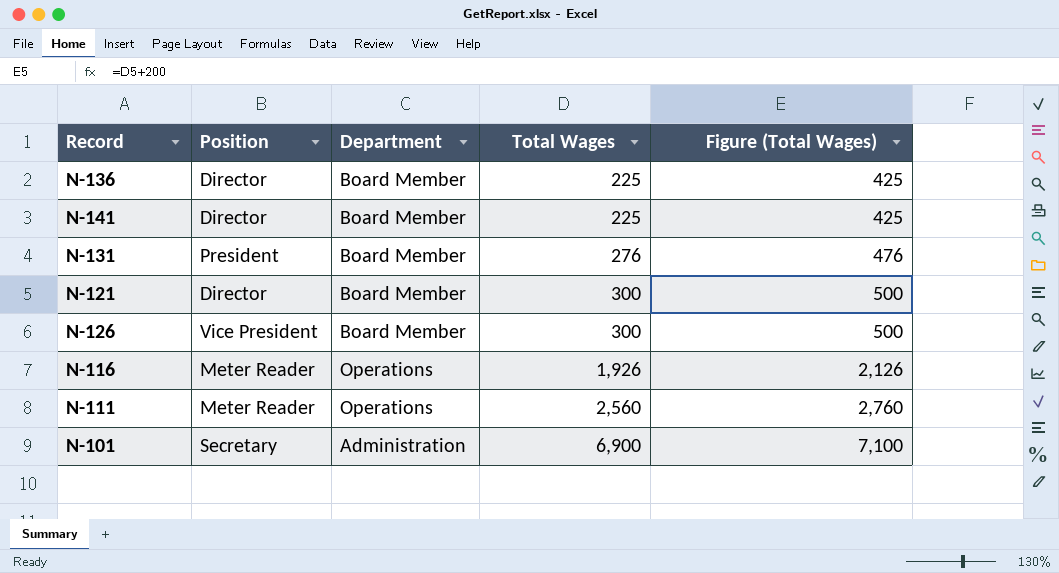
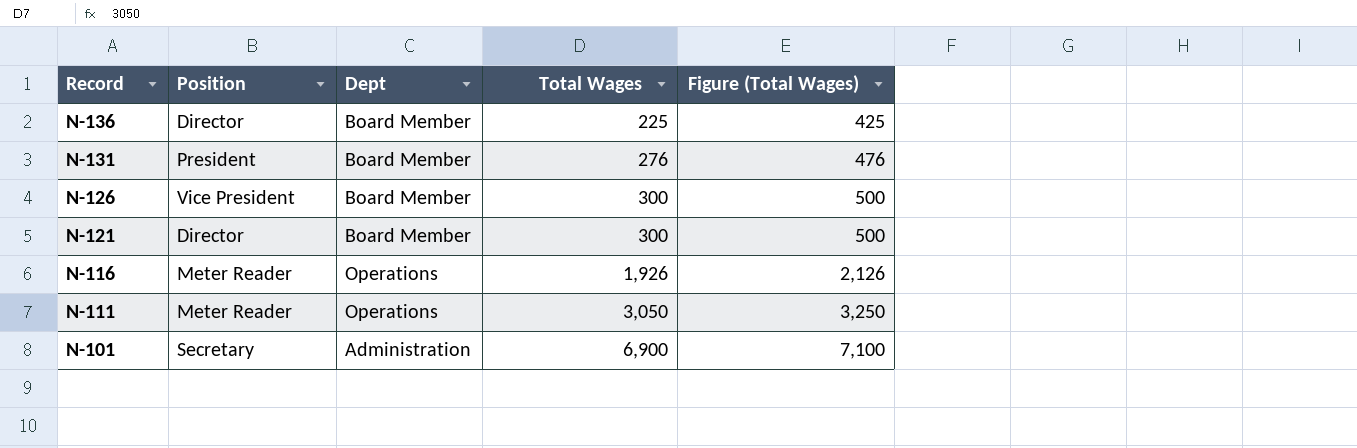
row order: Total Wages ascending -> Record descending
column name: Department -> Dept
row N-141: Director | Board Member | 225 | 425 -> none
N-111 | Total Wages: 2,560 -> 3,050
N-111 | Figure (Total Wages): 2,760 -> 3,250

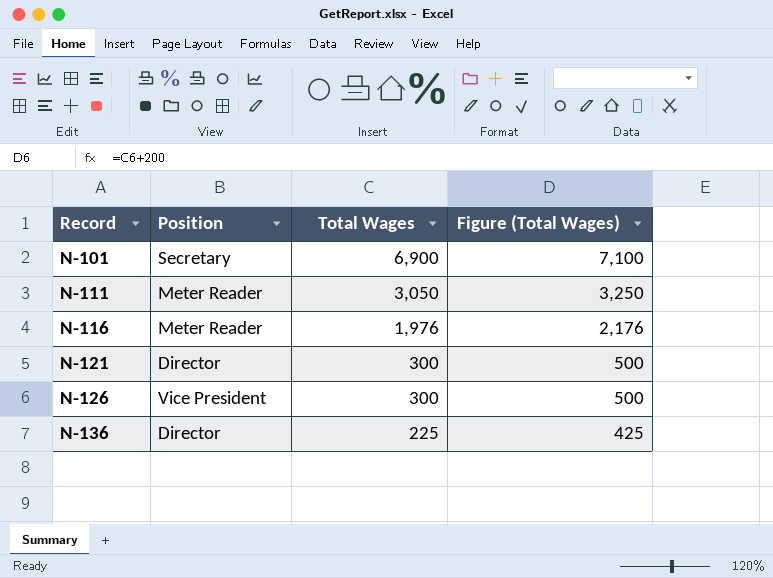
row order: Record descending -> Record ascending
column Dept | position: 3 -> none
row N-131: President | Board Member | 276 | 476 -> none
N-116 | Total Wages: 1,926 -> 1,976
N-116 | Figure (Total Wages): 2,126 -> 2,176

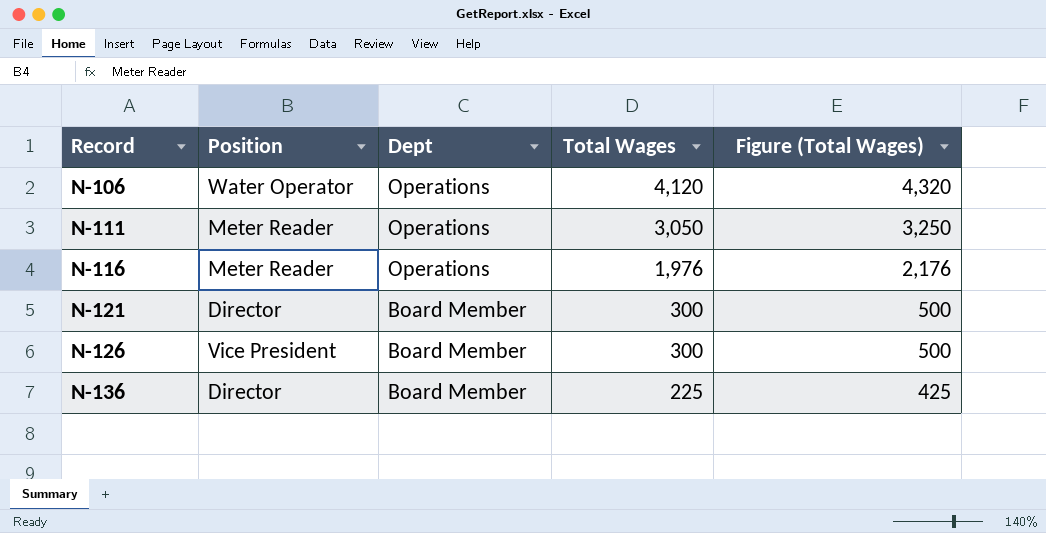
column Dept | position: none -> 3
row N-101: Secretary | 6,900 | 7,100 -> none
row N-106: none -> Water Operator | Operations | 4,120 | 4,320

